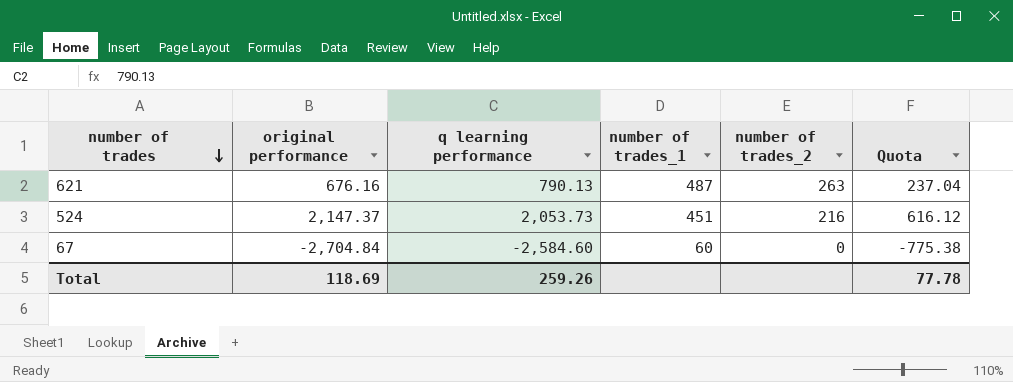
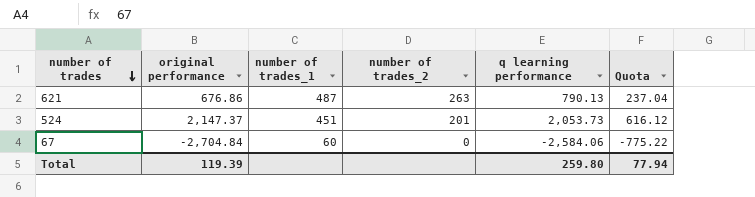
column q learning performance | position: 3 -> 5
621 | original performance: 676.16 -> 676.86
524 | number of trades_2: 216 -> 201
67 | q learning performance: -2,584.60 -> -2,584.06
67 | Quota: -775.38 -> -775.22
Total | original performance: 118.69 -> 119.39
Total | q learning performance: 259.26 -> 259.80
Total | Quota: 77.78 -> 77.94

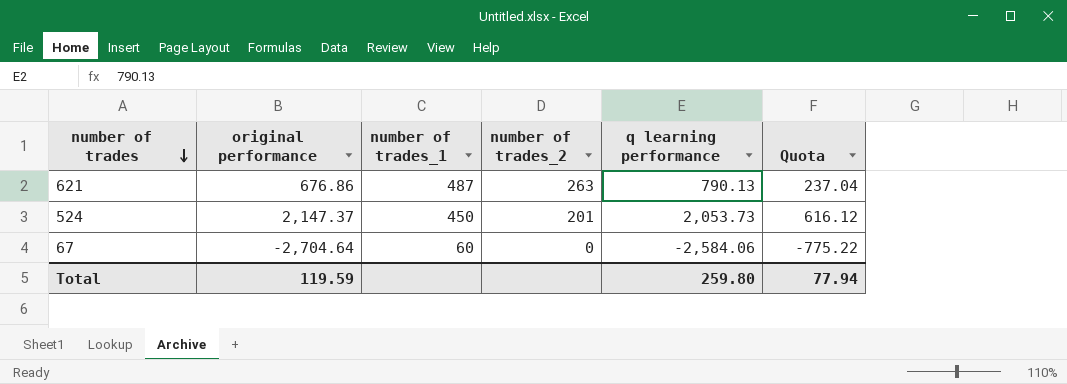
524 | number of trades_1: 451 -> 450
67 | original performance: -2,704.84 -> -2,704.64
Total | original performance: 119.39 -> 119.59

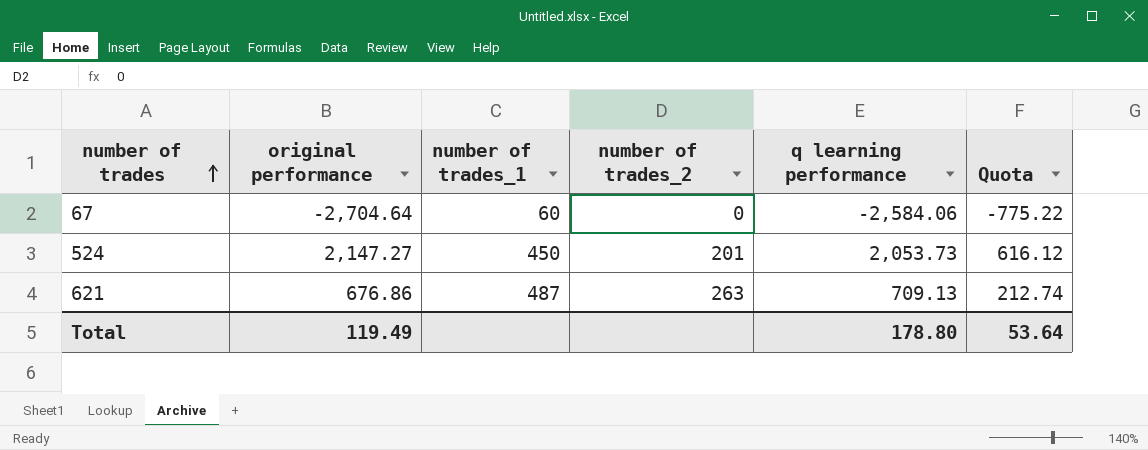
row order: number of trades descending -> number of trades ascending
524 | original performance: 2,147.37 -> 2,147.27
621 | q learning performance: 790.13 -> 709.13
621 | Quota: 237.04 -> 212.74
Total | original performance: 119.59 -> 119.49
Total | q learning performance: 259.80 -> 178.80
Total | Quota: 77.94 -> 53.64

